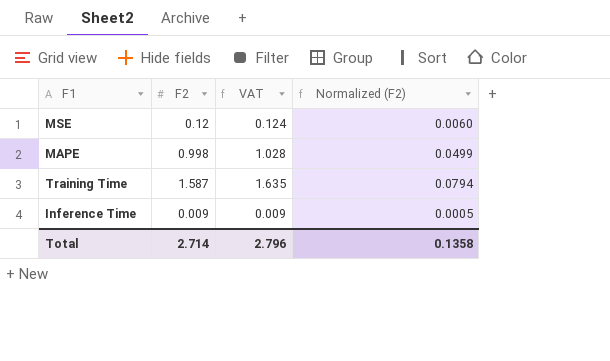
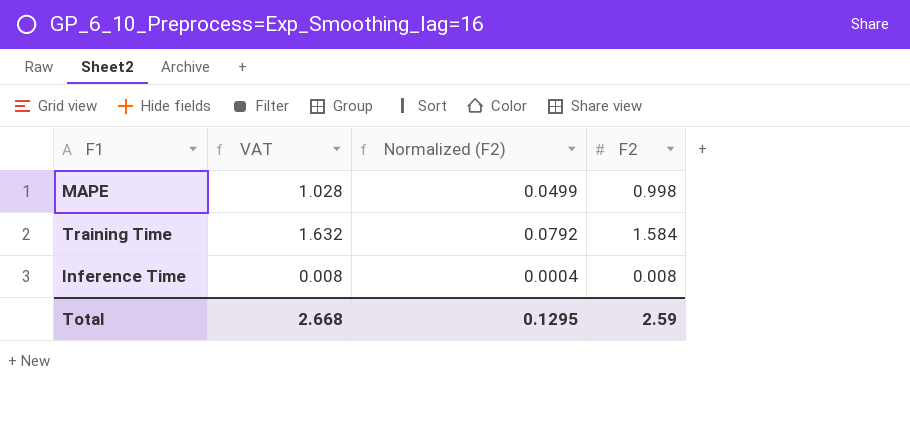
column F2 | position: 2 -> 4
row MSE: 0.12 | 0.124 | 0.0060 -> none
Training Time | VAT: 1.635 -> 1.632
Training Time | Normalized (F2): 0.0794 -> 0.0792
Training Time | F2: 1.587 -> 1.584
Inference Time | VAT: 0.009 -> 0.008
Inference Time | Normalized (F2): 0.0005 -> 0.0004
Inference Time | F2: 0.009 -> 0.008
Total | VAT: 2.796 -> 2.668
Total | Normalized (F2): 0.1358 -> 0.1295
Total | F2: 2.714 -> 2.59

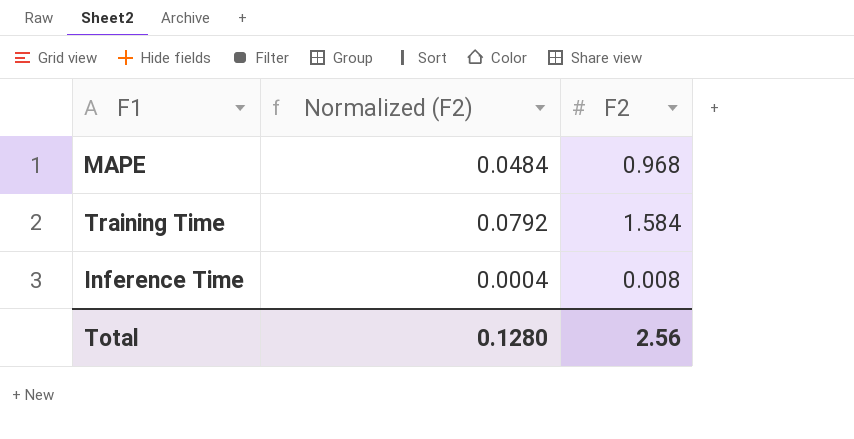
column VAT | formula: [F2] * 1.03 -> none
MAPE | Normalized (F2): 0.0499 -> 0.0484
MAPE | F2: 0.998 -> 0.968
Total | Normalized (F2): 0.1295 -> 0.1280
Total | F2: 2.59 -> 2.56

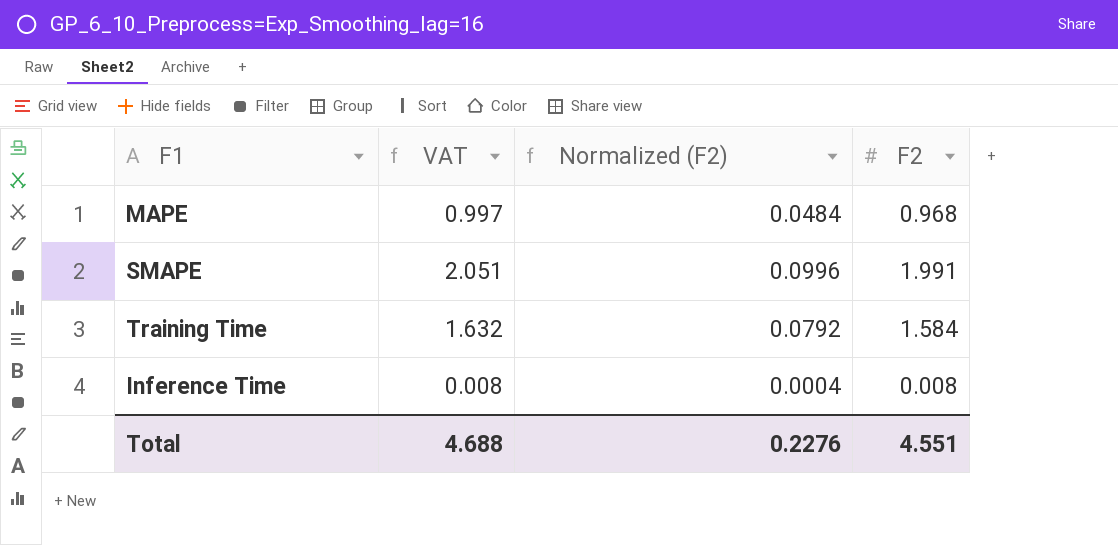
column VAT | formula: none -> [F2] * 1.03
row SMAPE: none -> 2.051 | 0.0996 | 1.991
Total | Normalized (F2): 0.1280 -> 0.2276
Total | F2: 2.56 -> 4.551

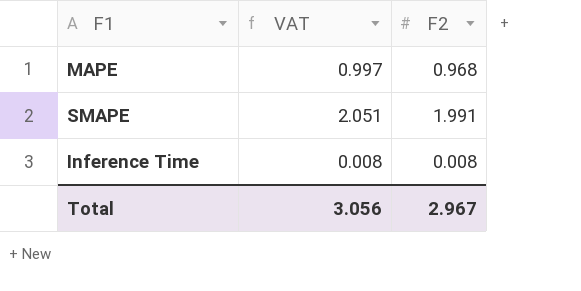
column Normalized (F2) | formula: [F2] * 0.05 -> none
row Training Time: 1.632 | 0.0792 | 1.584 -> none
Total | VAT: 4.688 -> 3.056
Total | F2: 4.551 -> 2.967

